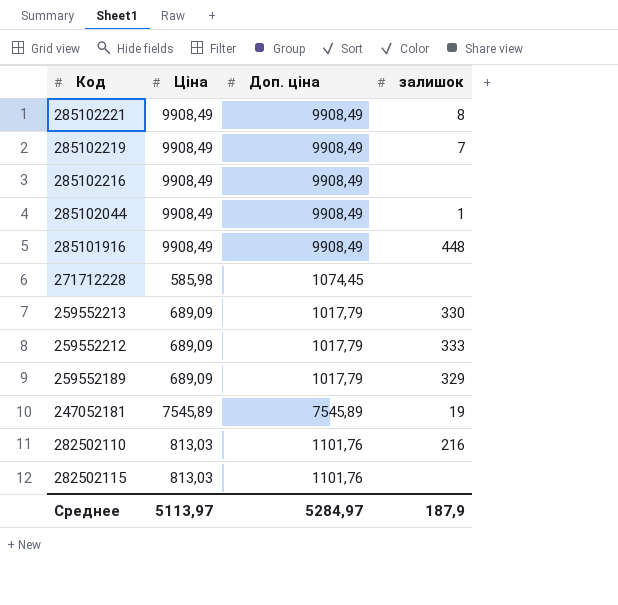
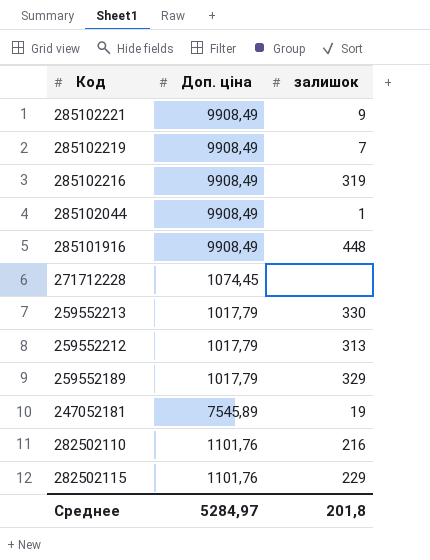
column Ціна | position: 2 -> none
285102221 | залишок: 8 -> 9
285102216 | залишок: none -> 319
259552212 | залишок: 333 -> 313
282502115 | залишок: none -> 229
Среднее | залишок: 187,9 -> 201,8

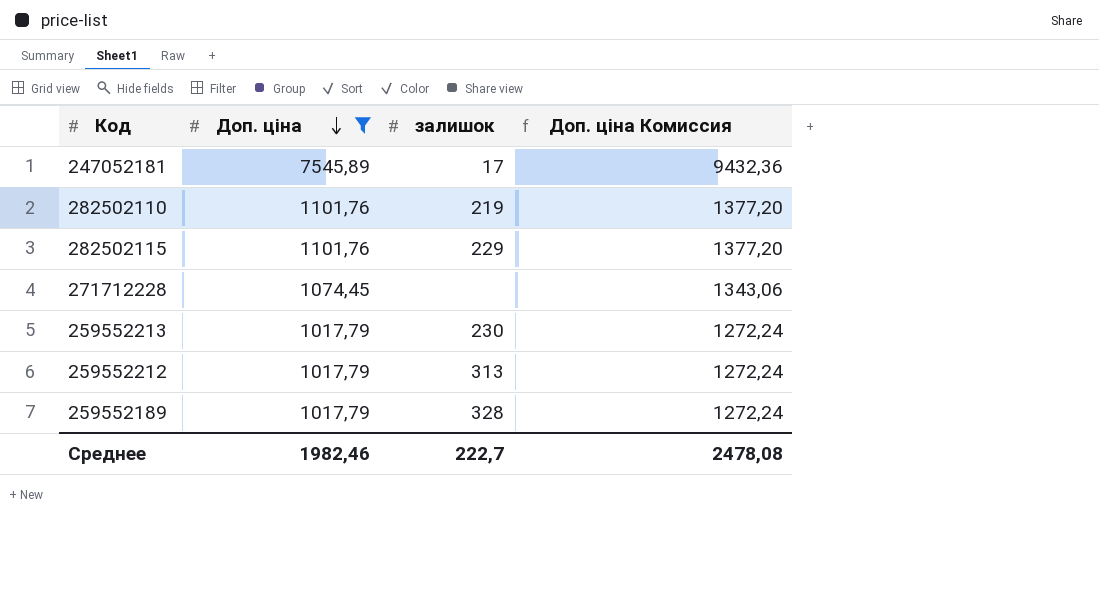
filter: none -> Доп. ціна != 9908,49
row order: none -> Доп. ціна descending
column Доп. ціна Комиссия | formula: none -> [Доп. ціна] * 1,25
247052181 | залишок: 19 -> 17
282502110 | залишок: 216 -> 219
259552213 | залишок: 330 -> 230
259552189 | залишок: 329 -> 328
Среднее | Доп. ціна: 5284,97 -> 1982,46
Среднее | залишок: 201,8 -> 222,7

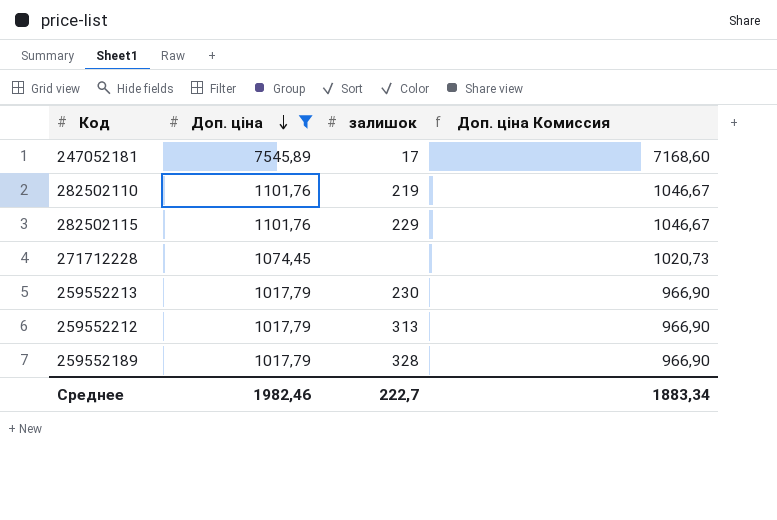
column Доп. ціна Комиссия | formula: [Доп. ціна] * 1,25 -> [Доп. ціна] * 0,95
Среднее | Доп. ціна Комиссия: 2478,08 -> 1883,34

